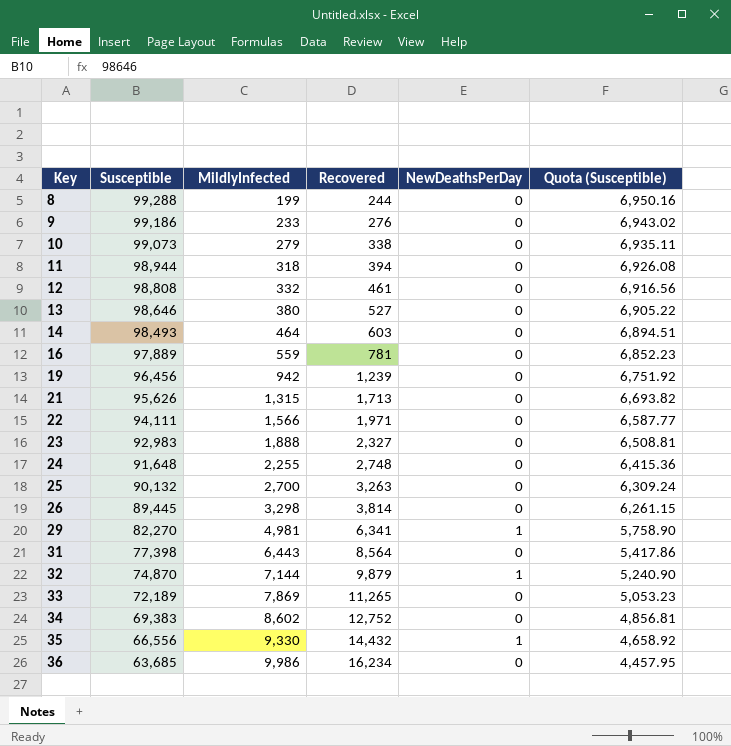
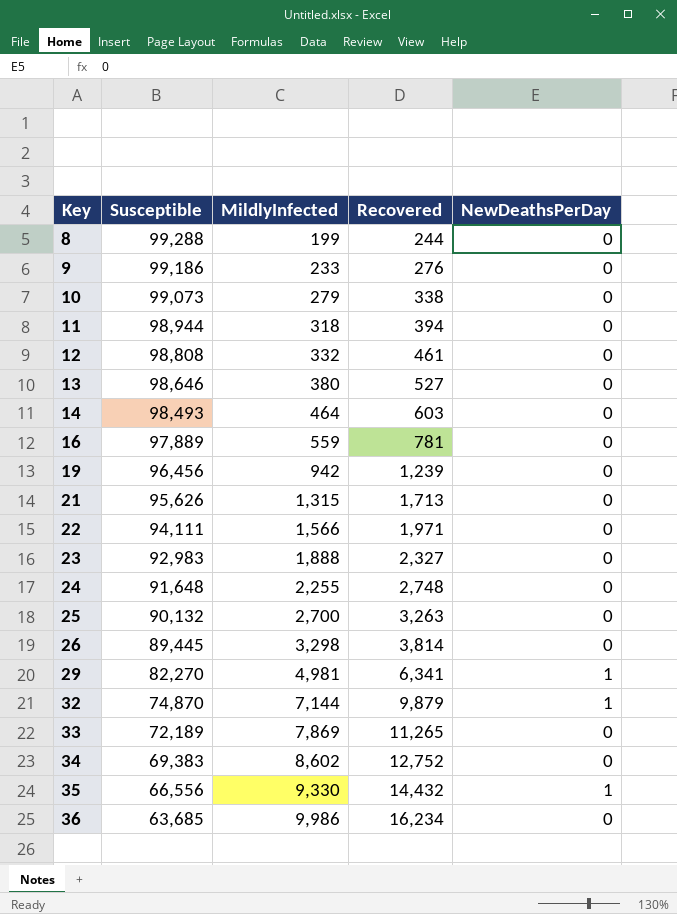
column Quota (Susceptible) | formula: [Susceptible] * 0.07 -> none
row 31: 77,398 | 6,443 | 8,564 | 0 | 5,417.86 -> none

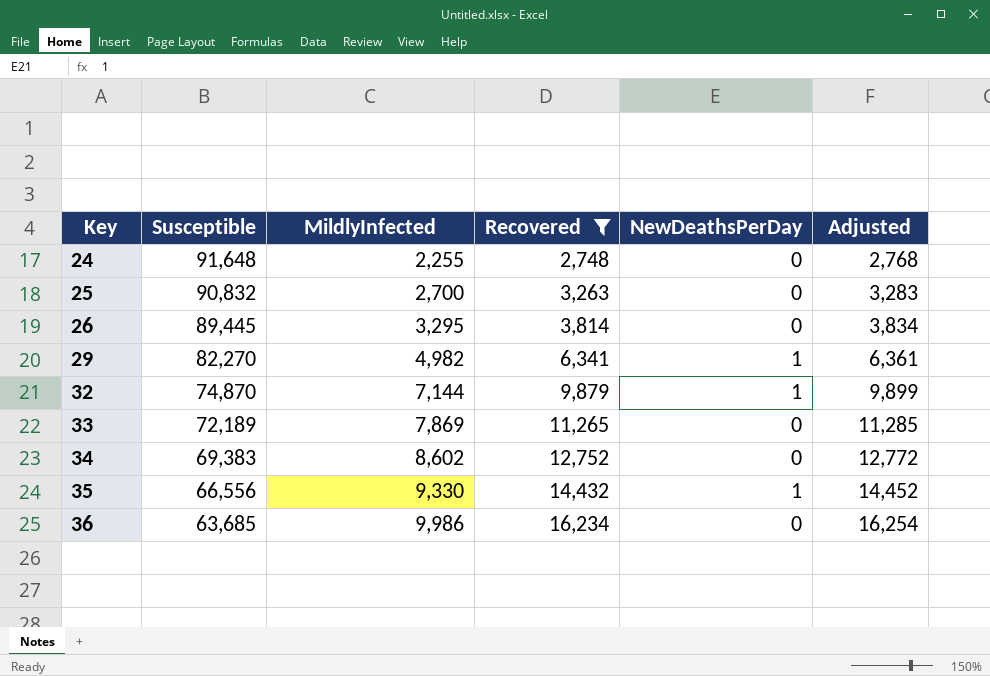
filter: none -> Recovered >= 2,748
column Adjusted | formula: none -> [Recovered] + 20
25 | Susceptible: 90,132 -> 90,832
26 | MildlyInfected: 3,298 -> 3,295
29 | MildlyInfected: 4,981 -> 4,982

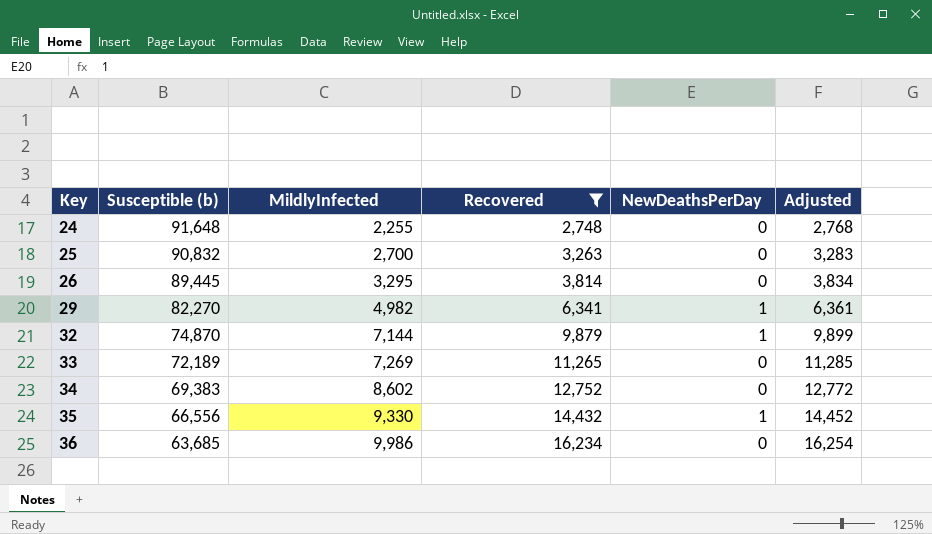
column name: Susceptible -> Susceptible (b)
33 | MildlyInfected: 7,869 -> 7,269

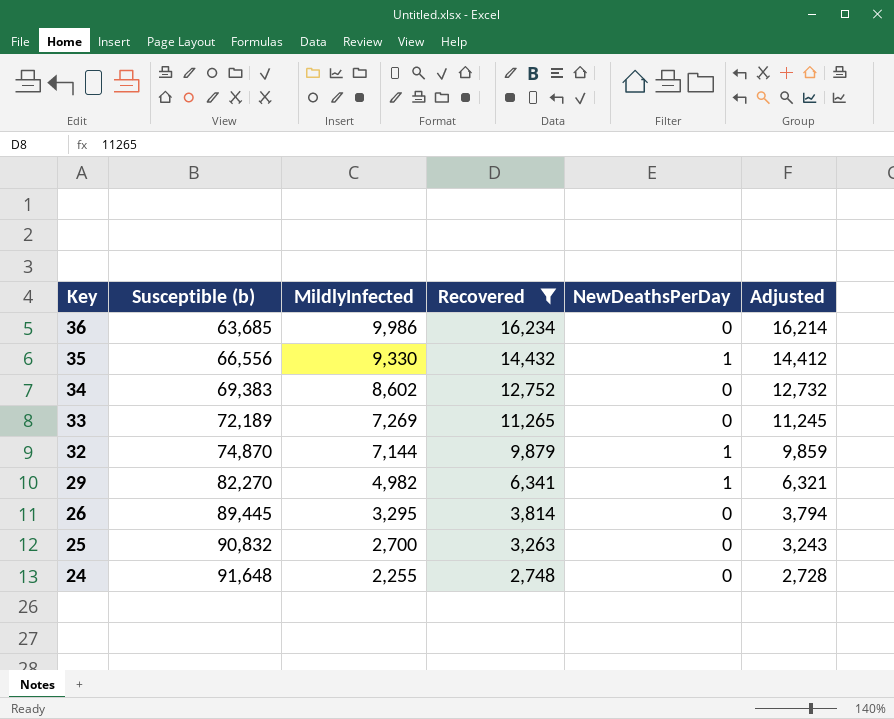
row order: Key ascending -> Key descending
column Adjusted | formula: [Recovered] + 20 -> [Recovered] - 20

